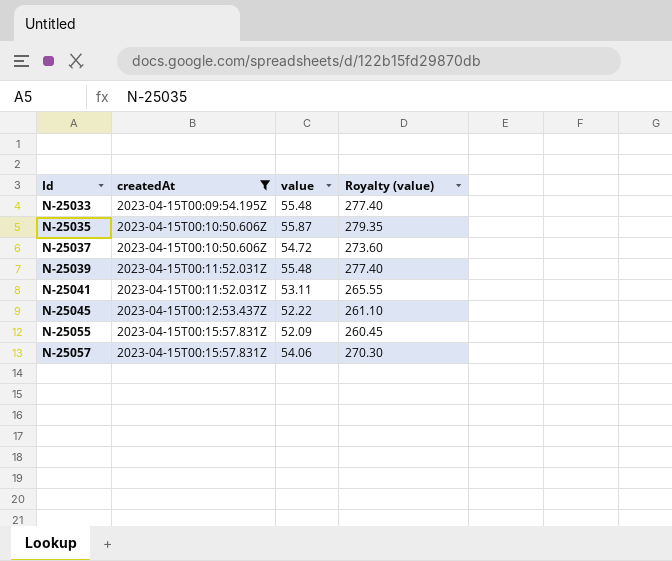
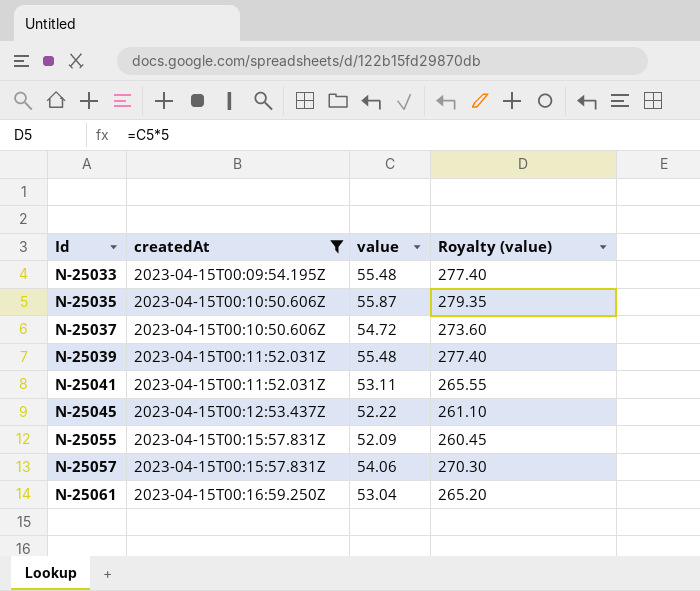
row N-25061: none -> 2023-04-15T00:16:59.250Z | 53.04 | 265.20

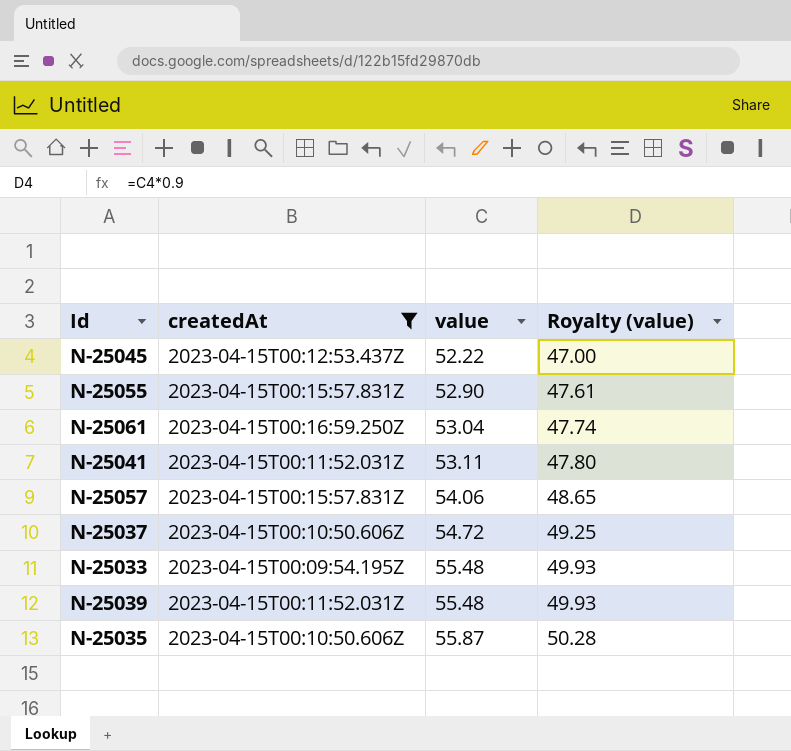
row order: Id ascending -> value ascending
column Royalty (value) | formula: [value] * 5 -> [value] * 0.9
N-25055 | value: 52.09 -> 52.90

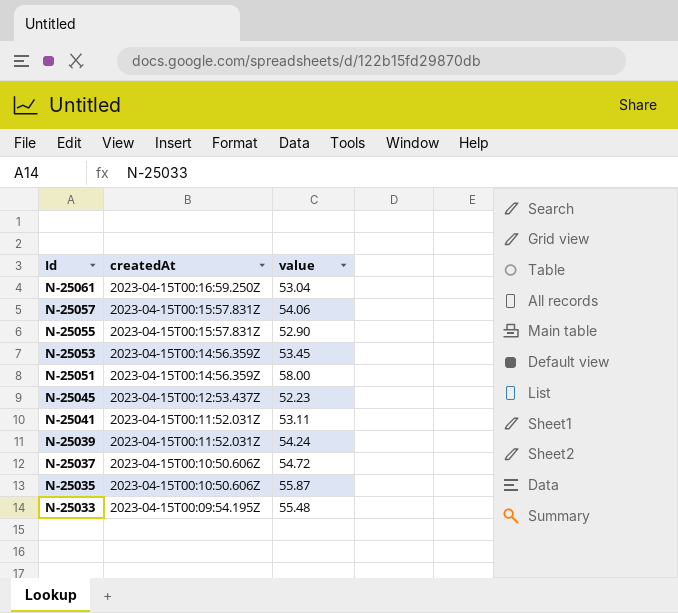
filter: createdAt != 2023-04-15T00:14:56.359Z -> none
row order: value ascending -> Id descending
column Royalty (value) | formula: [value] * 0.9 -> none
N-25045 | value: 52.22 -> 52.23
N-25039 | value: 55.48 -> 54.24

